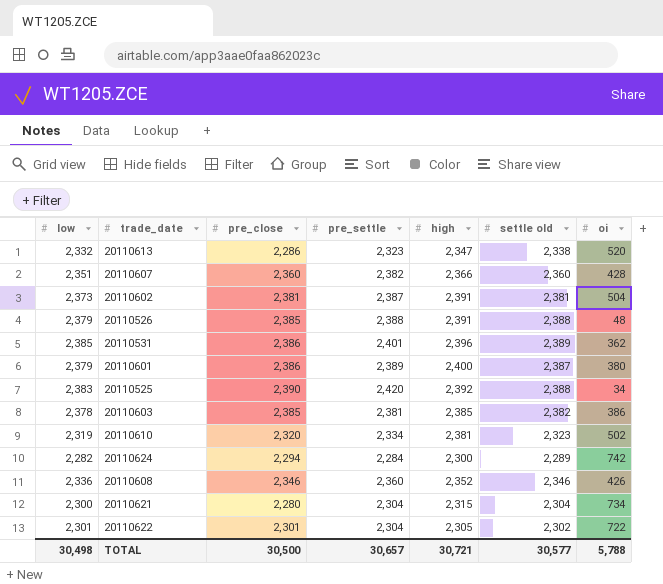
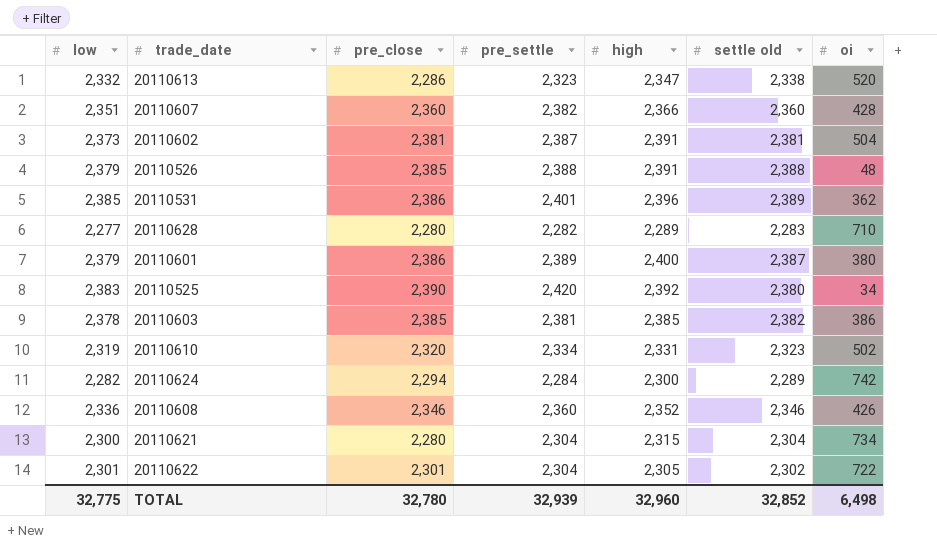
row 20110628: none -> 2,277 | 2,280 | 2,282 | 2,289 | 2,283 | 710
20110525 | settle old: 2,388 -> 2,380
20110610 | high: 2,381 -> 2,331
TOTAL | low: 30,498 -> 32,775
TOTAL | pre_close: 30,500 -> 32,780
TOTAL | pre_settle: 30,657 -> 32,939
TOTAL | high: 30,721 -> 32,960
TOTAL | settle old: 30,577 -> 32,852
TOTAL | oi: 5,788 -> 6,498

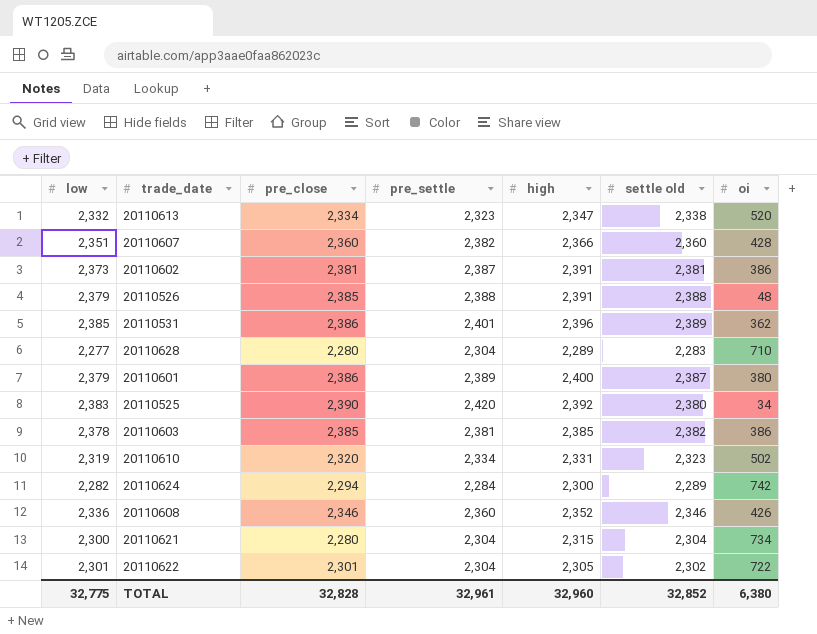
20110613 | pre_close: 2,286 -> 2,334
20110602 | oi: 504 -> 386
20110628 | pre_settle: 2,282 -> 2,304
TOTAL | pre_close: 32,780 -> 32,828
TOTAL | pre_settle: 32,939 -> 32,961
TOTAL | oi: 6,498 -> 6,380

